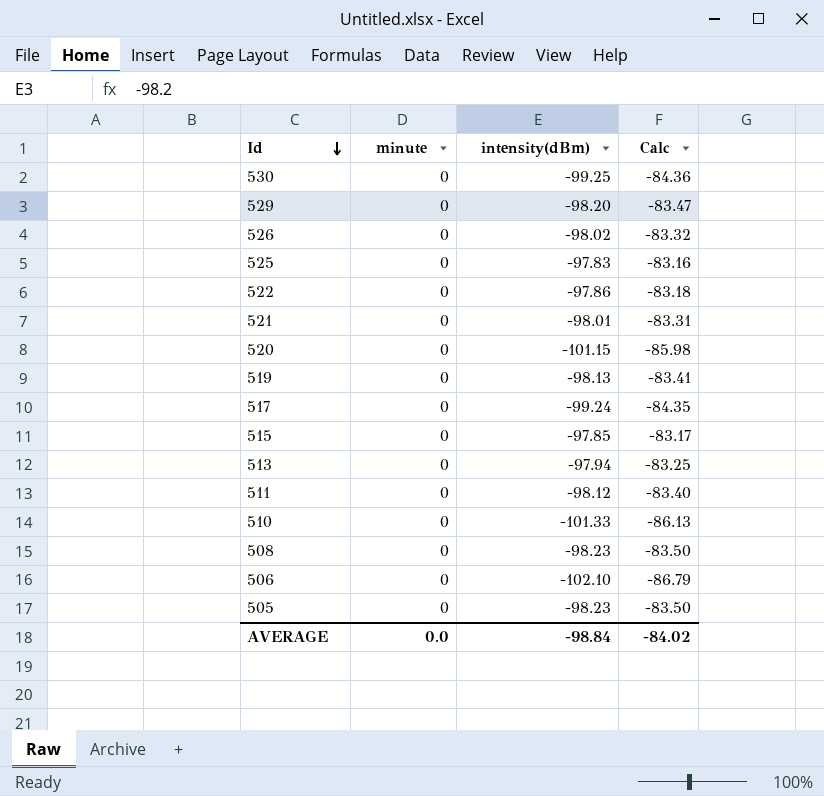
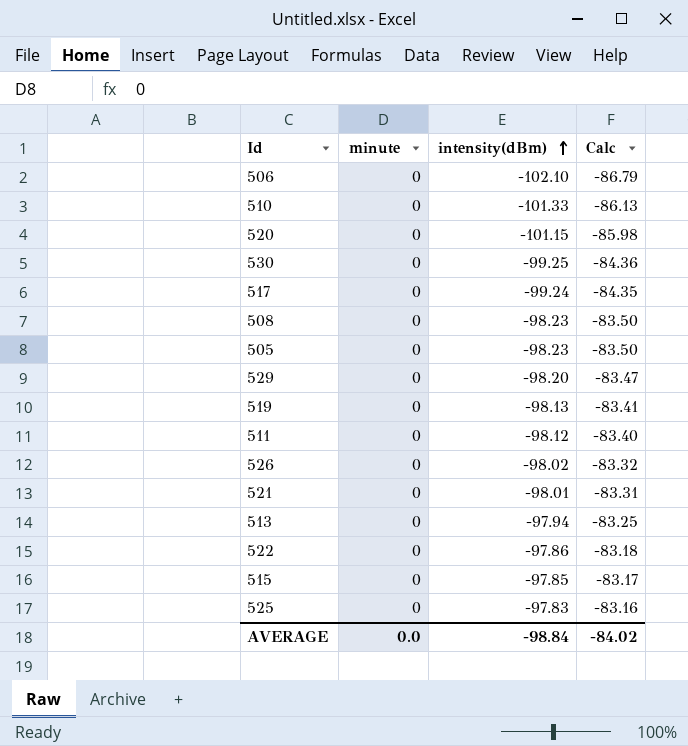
row order: Id descending -> intensity(dBm) ascending

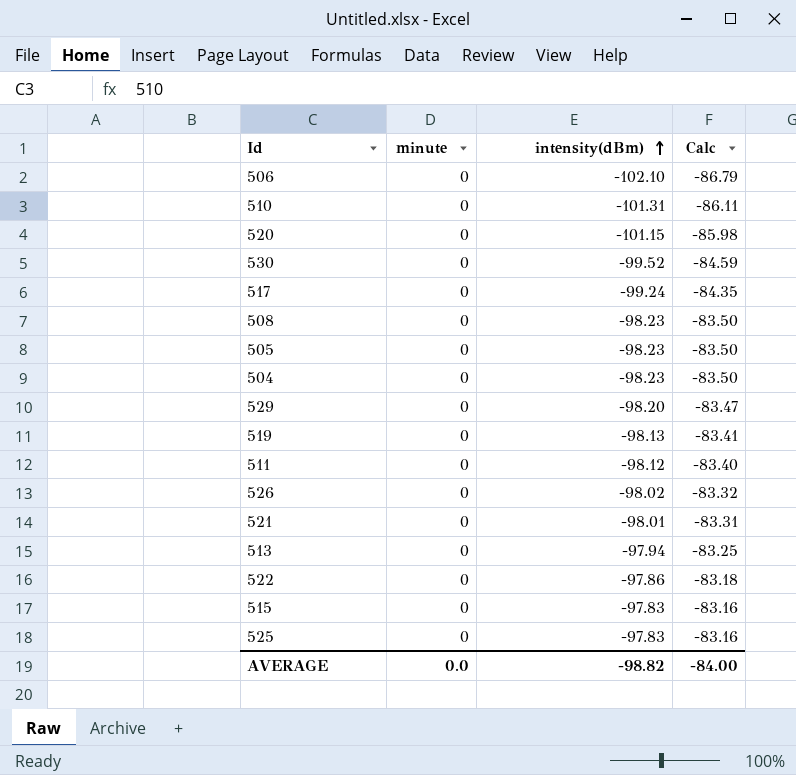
510 | intensity(dBm): -101.33 -> -101.31
510 | Calc: -86.13 -> -86.11
530 | intensity(dBm): -99.25 -> -99.52
530 | Calc: -84.36 -> -84.59
row 504: none -> 0 | -98.23 | -83.50
515 | intensity(dBm): -97.85 -> -97.83
515 | Calc: -83.17 -> -83.16
AVERAGE | intensity(dBm): -98.84 -> -98.82
AVERAGE | Calc: -84.02 -> -84.00

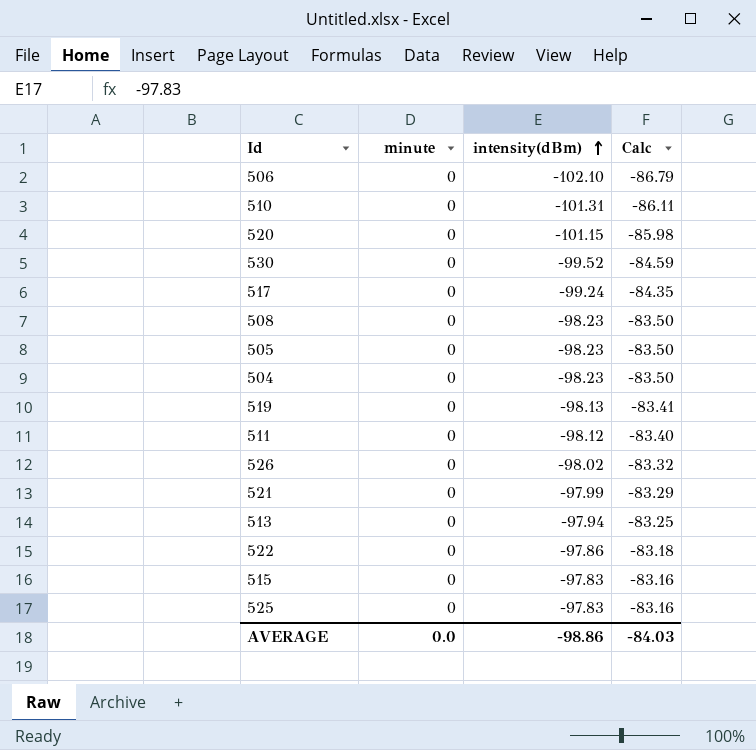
row 529: 0 | -98.20 | -83.47 -> none
521 | intensity(dBm): -98.01 -> -97.99
521 | Calc: -83.31 -> -83.29
AVERAGE | intensity(dBm): -98.82 -> -98.86
AVERAGE | Calc: -84.00 -> -84.03

